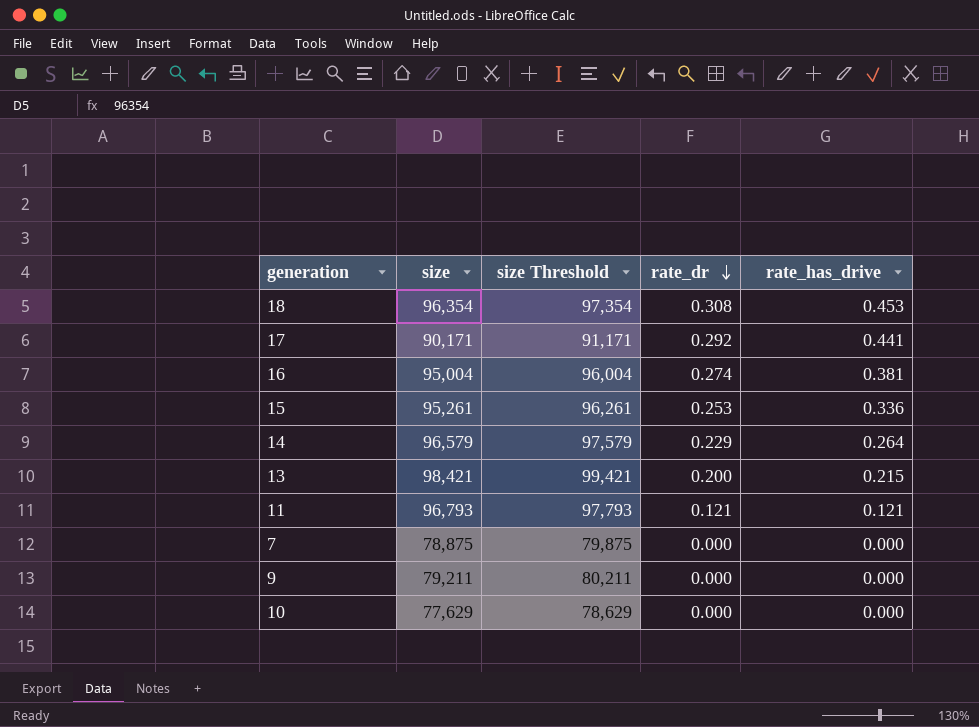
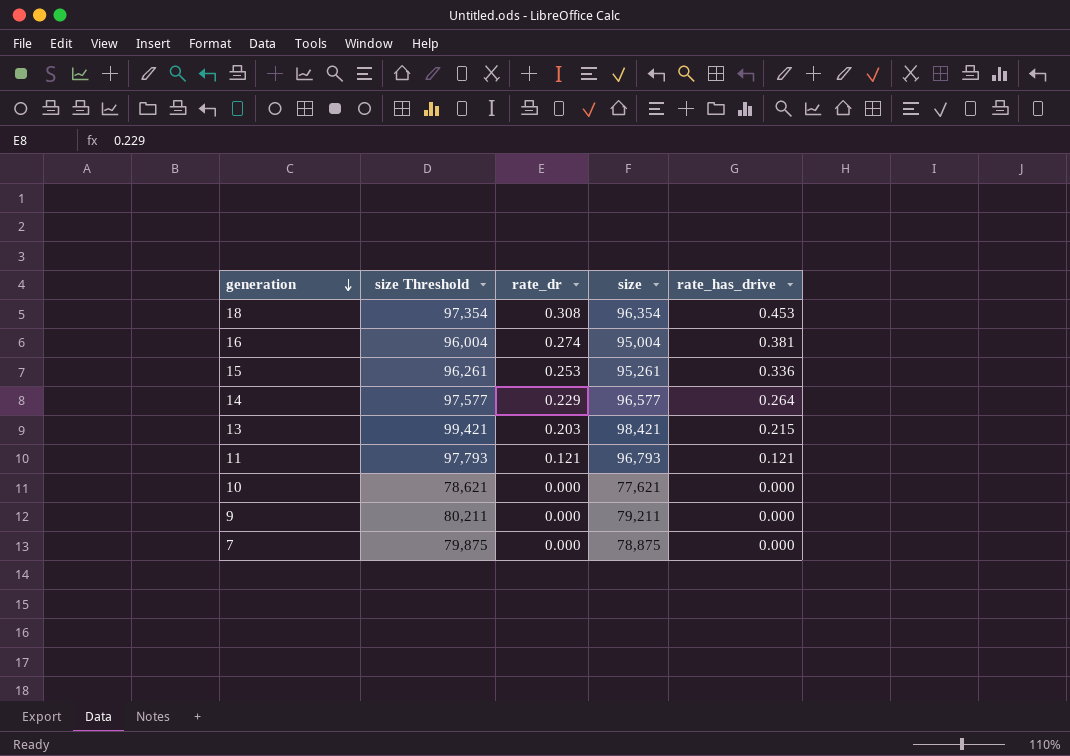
row order: rate_dr descending -> generation descending
column size | position: 2 -> 4
row 17: 90,171 | 91,171 | 0.292 | 0.441 -> none
14 | size Threshold: 97,579 -> 97,577
14 | size: 96,579 -> 96,577
13 | rate_dr: 0.200 -> 0.203
10 | size Threshold: 78,629 -> 78,621
10 | size: 77,629 -> 77,621

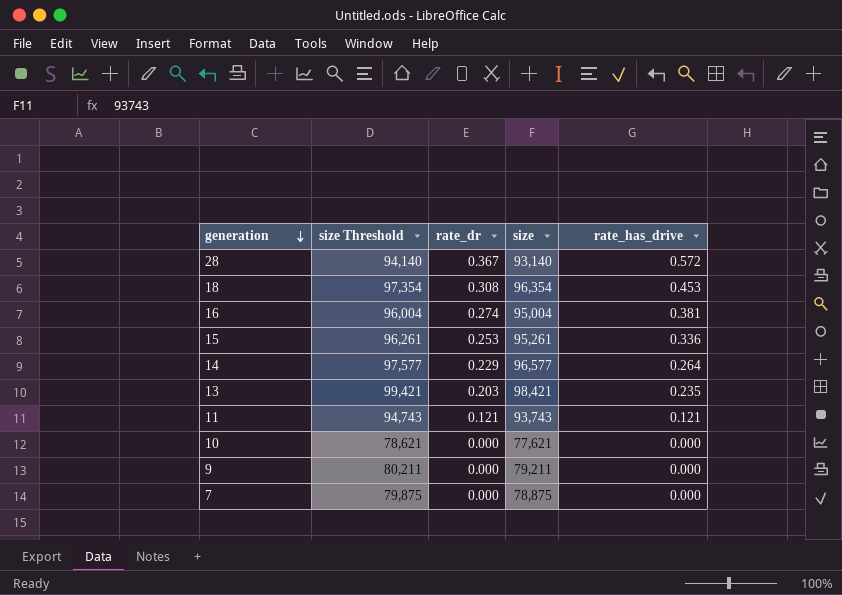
row 28: none -> 94,140 | 0.367 | 93,140 | 0.572
13 | rate_has_drive: 0.215 -> 0.235
11 | size Threshold: 97,793 -> 94,743
11 | size: 96,793 -> 93,743

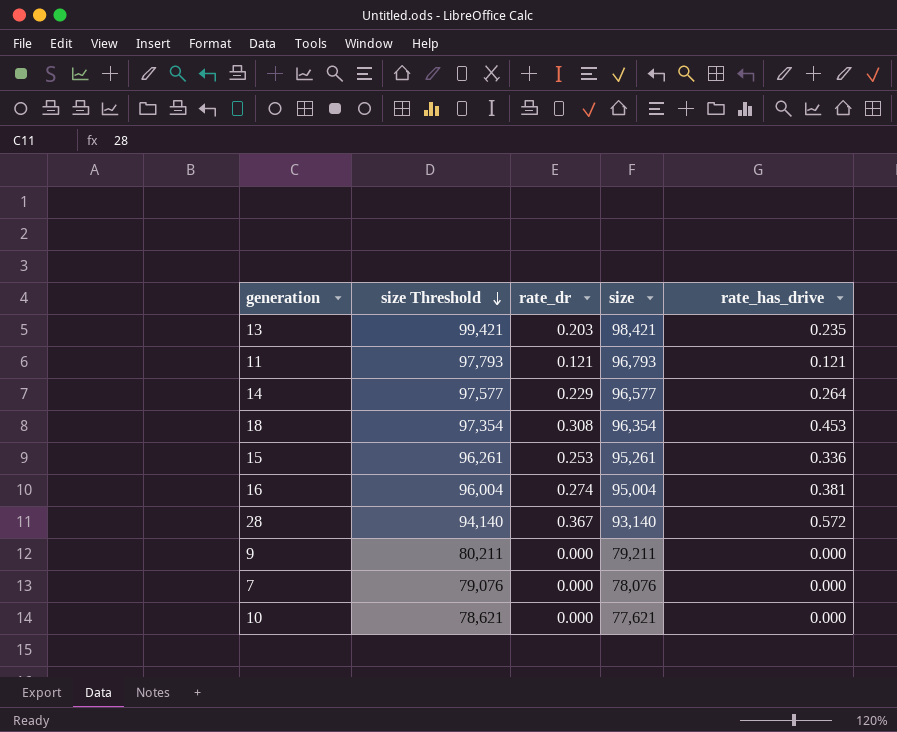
row order: generation descending -> size Threshold descending
11 | size Threshold: 94,743 -> 97,793
11 | size: 93,743 -> 96,793
7 | size Threshold: 79,875 -> 79,076
7 | size: 78,875 -> 78,076

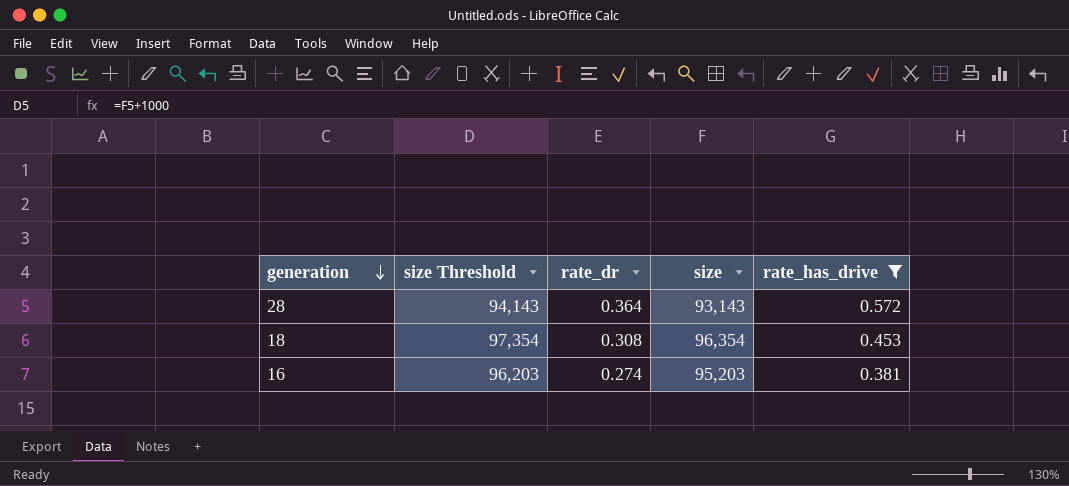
filter: none -> rate_has_drive >= 0.381
row order: size Threshold descending -> generation descending
28 | size Threshold: 94,140 -> 94,143
28 | rate_dr: 0.367 -> 0.364
28 | size: 93,140 -> 93,143
16 | size Threshold: 96,004 -> 96,203
16 | size: 95,004 -> 95,203

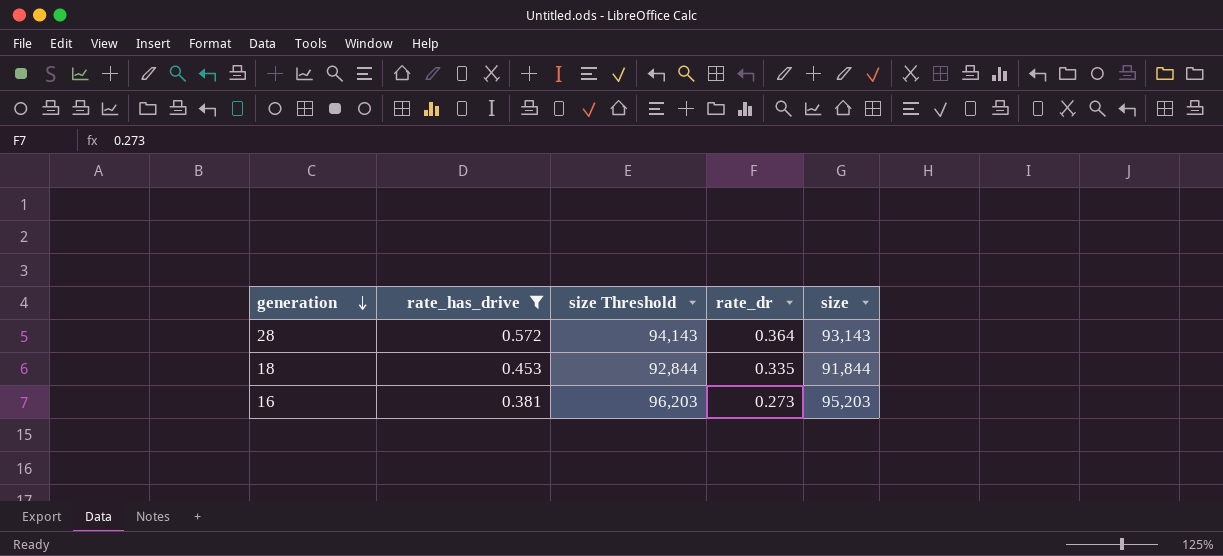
column rate_has_drive | position: 5 -> 2
18 | size Threshold: 97,354 -> 92,844
18 | rate_dr: 0.308 -> 0.335
18 | size: 96,354 -> 91,844
16 | rate_dr: 0.274 -> 0.273

